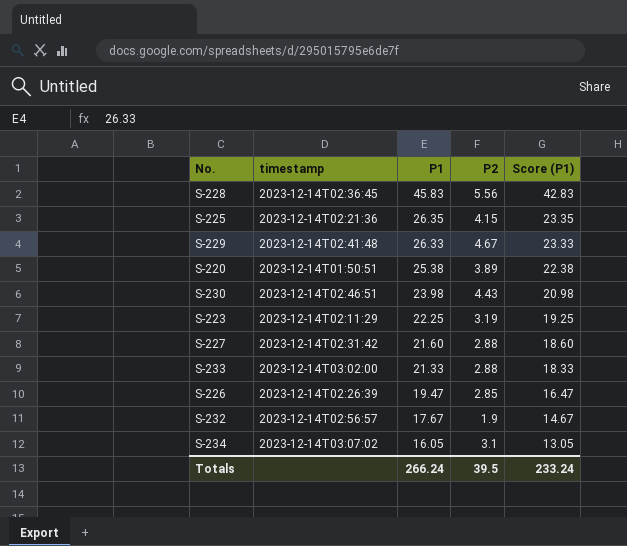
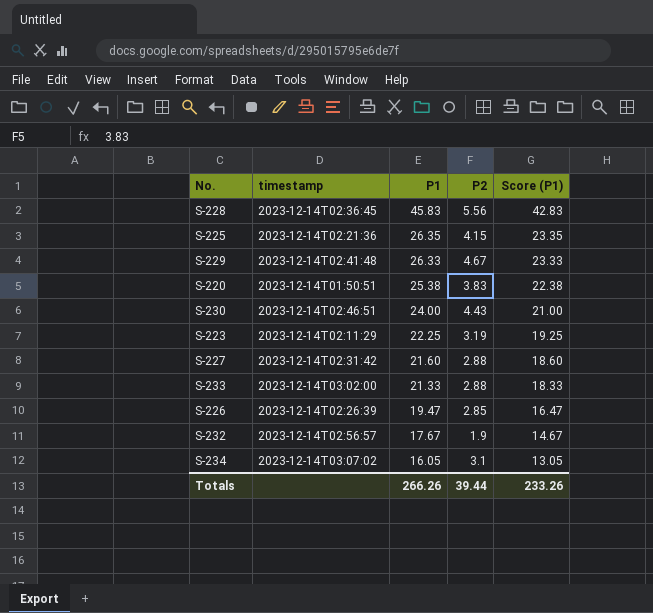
S-220 | P2: 3.89 -> 3.83
S-230 | P1: 23.98 -> 24.00
S-230 | Score (P1): 20.98 -> 21.00
Totals | P1: 266.24 -> 266.26
Totals | P2: 39.5 -> 39.44
Totals | Score (P1): 233.24 -> 233.26

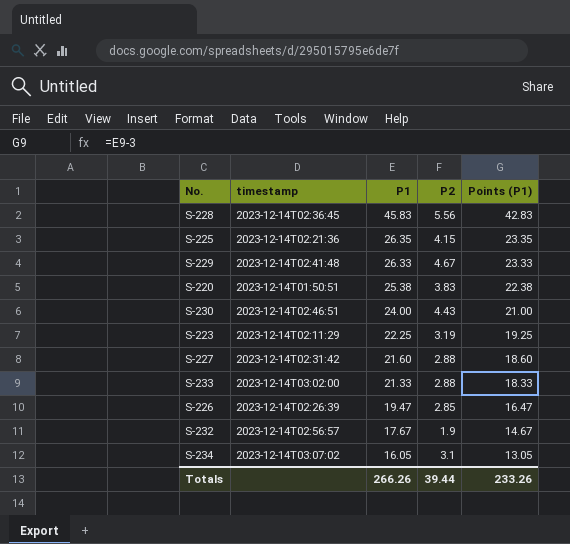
column name: Score (P1) -> Points (P1)

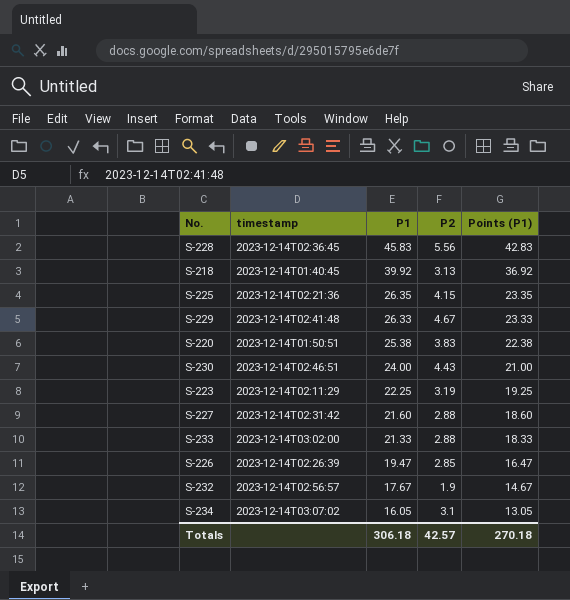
row S-218: none -> 2023-12-14T01:40:45 | 39.92 | 3.13 | 36.92
Totals | P1: 266.26 -> 306.18
Totals | P2: 39.44 -> 42.57
Totals | Points (P1): 233.26 -> 270.18

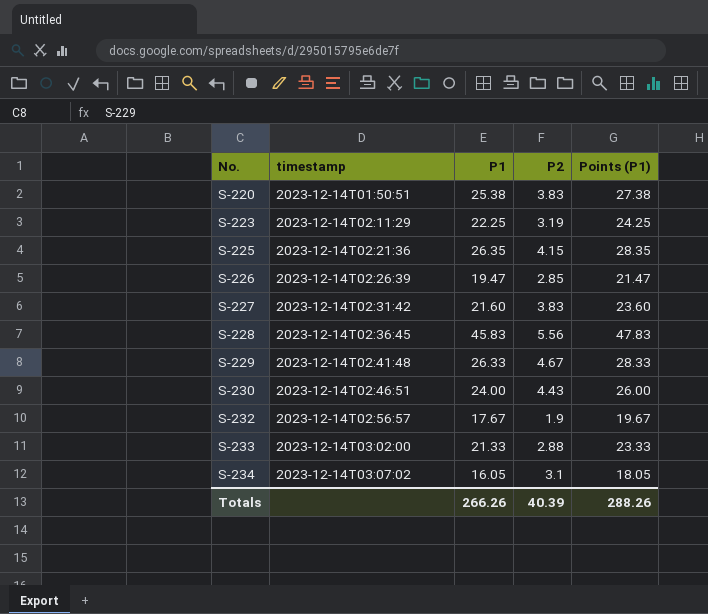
row order: P1 descending -> No. ascending
column Points (P1) | formula: [P1] - 3 -> [P1] + 2
row S-218: 2023-12-14T01:40:45 | 39.92 | 3.13 | 36.92 -> none
S-227 | P2: 2.88 -> 3.83
Totals | P1: 306.18 -> 266.26
Totals | P2: 42.57 -> 40.39
Totals | Points (P1): 270.18 -> 288.26

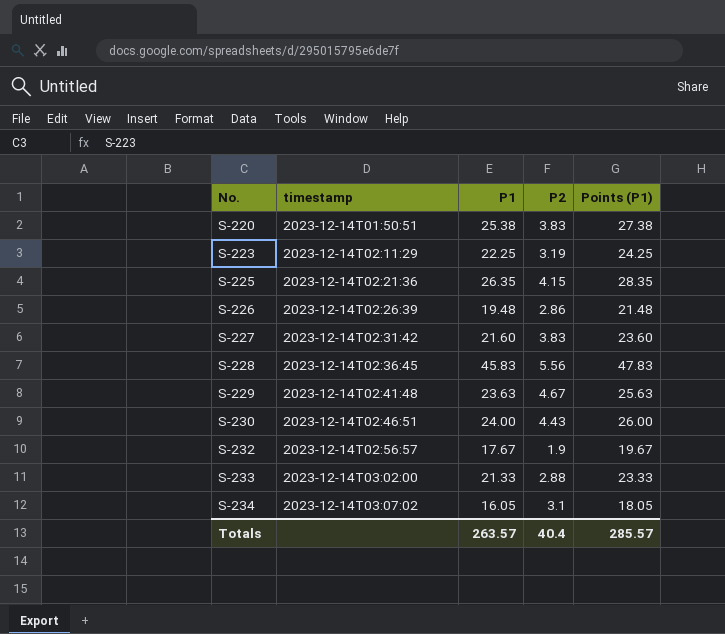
S-226 | P1: 19.47 -> 19.48
S-226 | P2: 2.85 -> 2.86
S-226 | Points (P1): 21.47 -> 21.48
S-229 | P1: 26.33 -> 23.63
S-229 | Points (P1): 28.33 -> 25.63
Totals | P1: 266.26 -> 263.57
Totals | P2: 40.39 -> 40.4
Totals | Points (P1): 288.26 -> 285.57

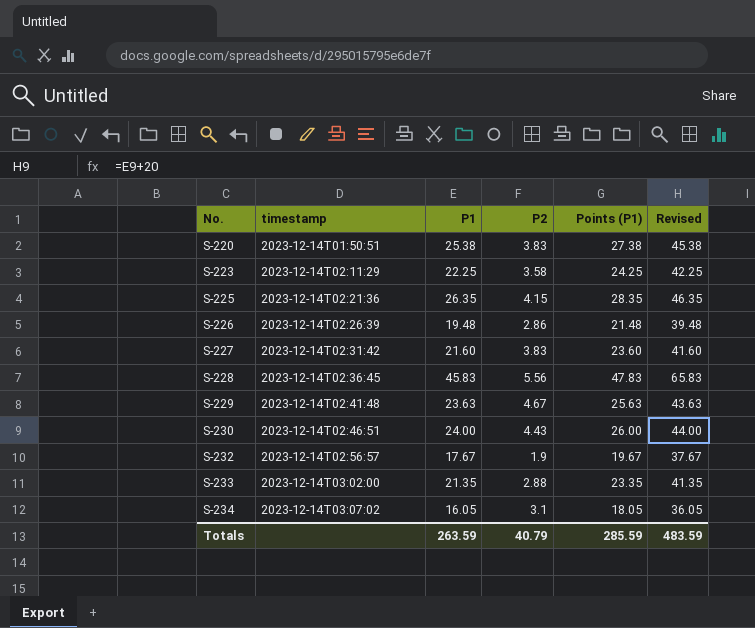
column Revised | formula: none -> [P1] + 20
S-223 | P2: 3.19 -> 3.58
S-233 | P1: 21.33 -> 21.35
S-233 | Points (P1): 23.33 -> 23.35
Totals | P1: 263.57 -> 263.59
Totals | P2: 40.4 -> 40.79
Totals | Points (P1): 285.57 -> 285.59

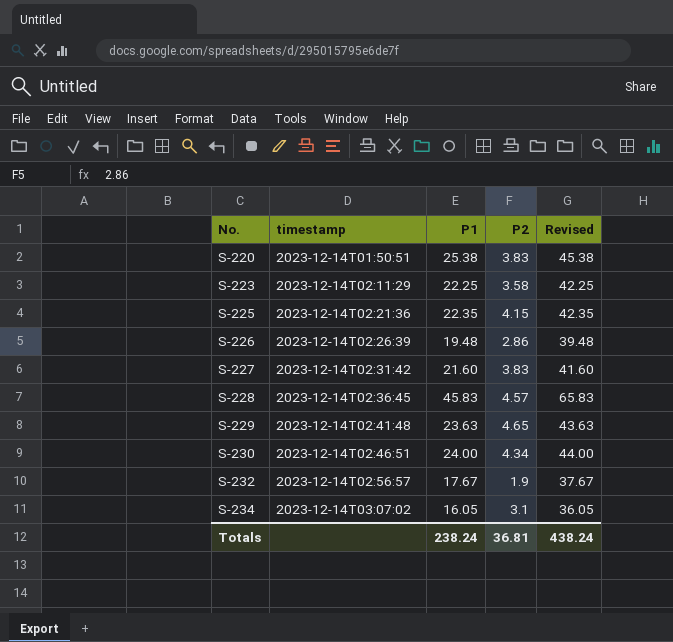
column Points (P1) | formula: [P1] + 2 -> none
row S-233: 2023-12-14T03:02:00 | 21.35 | 2.88 | 23.35 | 41.35 -> none
S-225 | P1: 26.35 -> 22.35
S-225 | Revised: 46.35 -> 42.35
S-228 | P2: 5.56 -> 4.57
S-229 | P2: 4.67 -> 4.65
S-230 | P2: 4.43 -> 4.34
Totals | P1: 263.59 -> 238.24
Totals | P2: 40.79 -> 36.81
Totals | Revised: 483.59 -> 438.24

